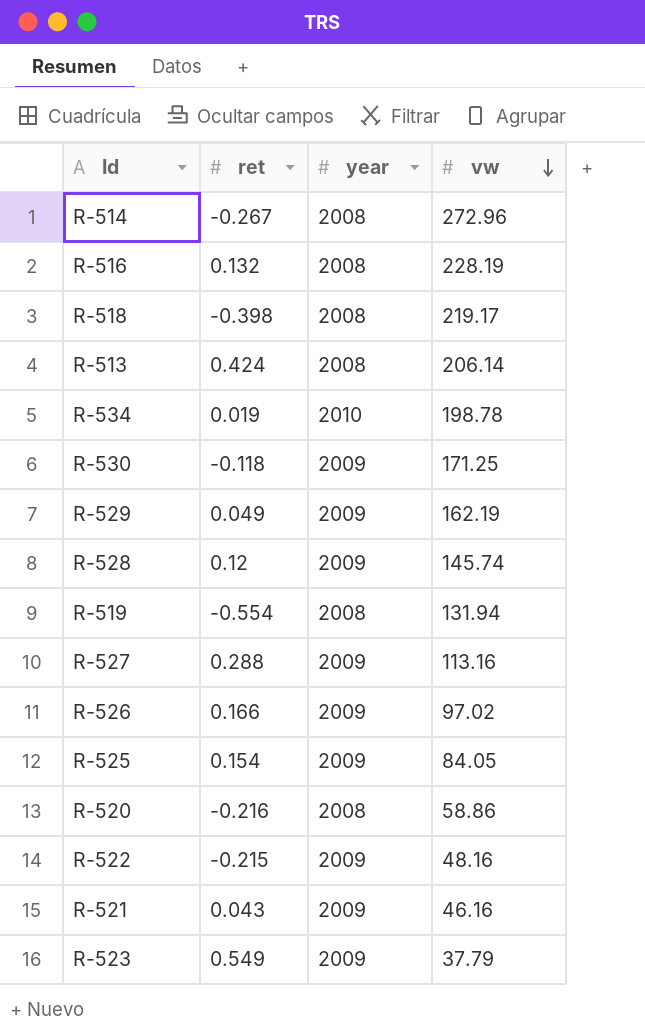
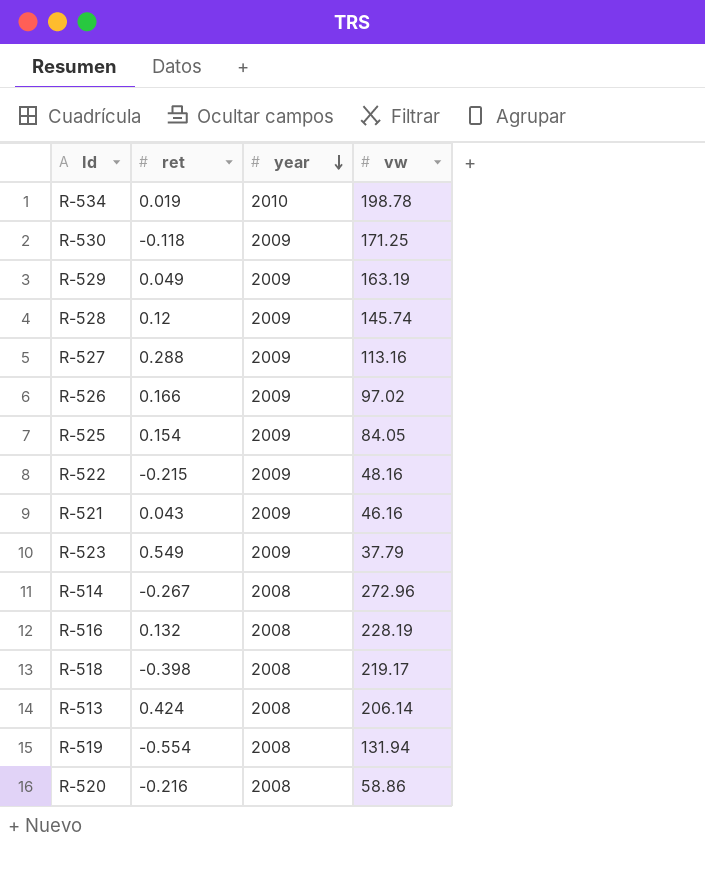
row order: vw descending -> year descending
R-529 | vw: 162.19 -> 163.19

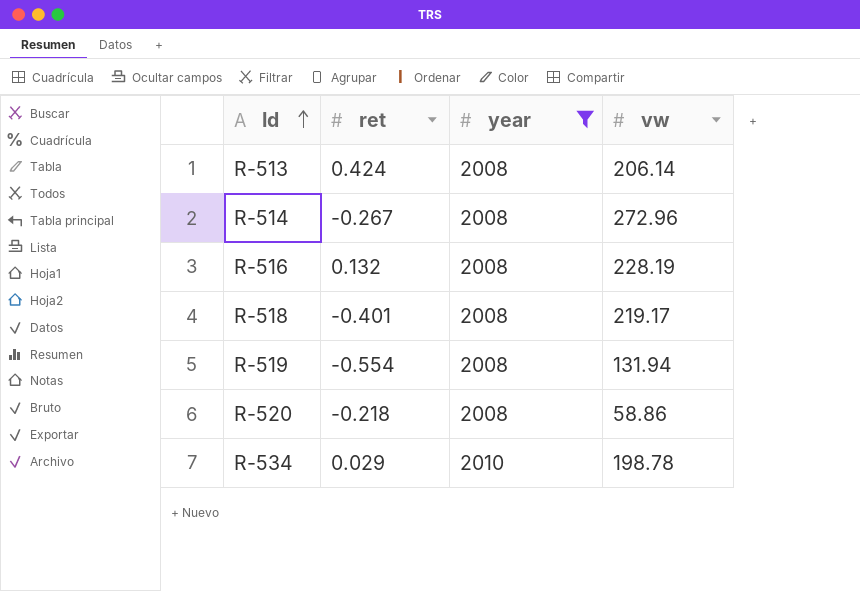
filter: none -> year != 2009
row order: year descending -> Id ascending
R-518 | ret: -0.398 -> -0.401
R-520 | ret: -0.216 -> -0.218
R-534 | ret: 0.019 -> 0.029

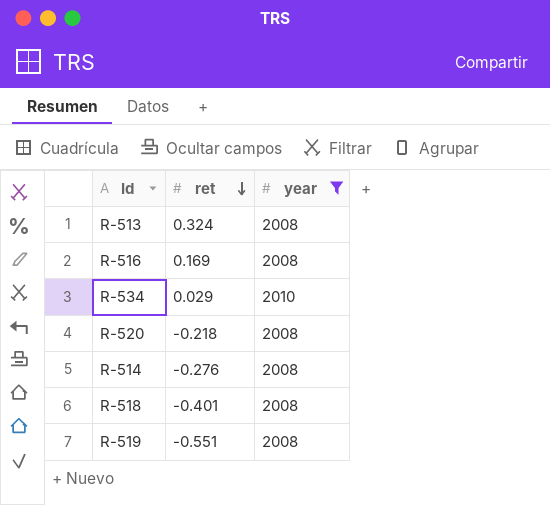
row order: Id ascending -> ret descending
column vw | position: 4 -> none
R-513 | ret: 0.424 -> 0.324
R-516 | ret: 0.132 -> 0.169
R-514 | ret: -0.267 -> -0.276
R-519 | ret: -0.554 -> -0.551

